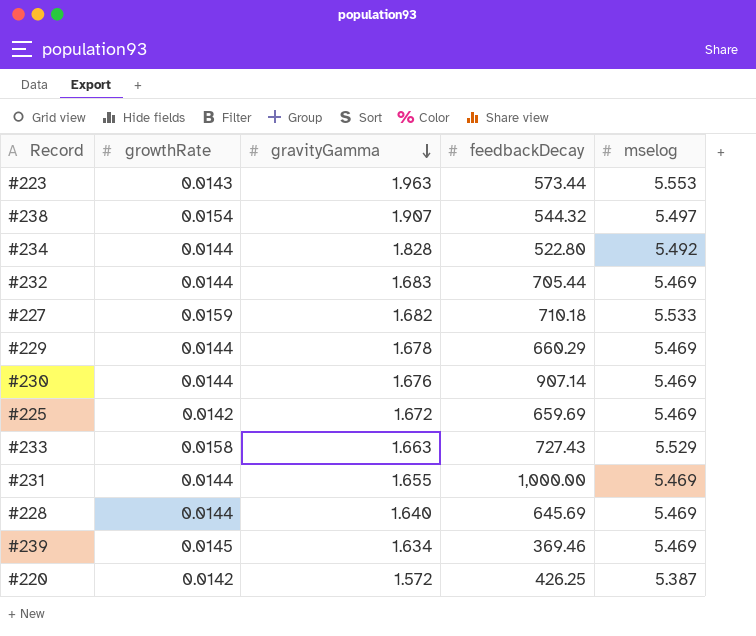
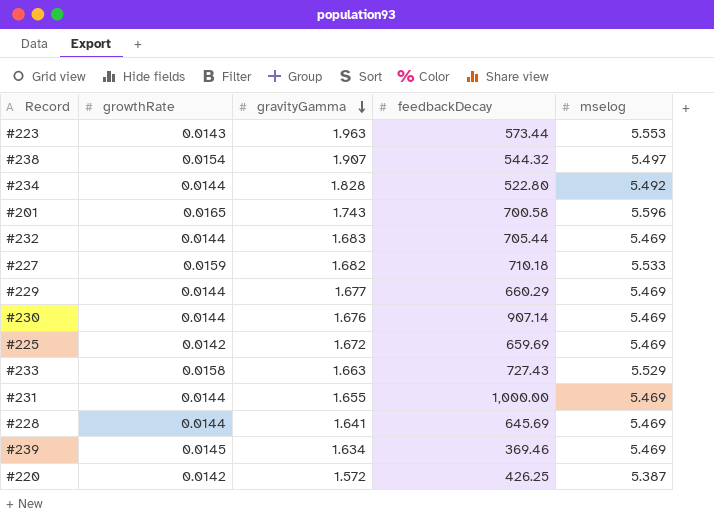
row #201: none -> 0.0165 | 1.743 | 700.58 | 5.596
#229 | gravityGamma: 1.678 -> 1.677
#228 | gravityGamma: 1.640 -> 1.641

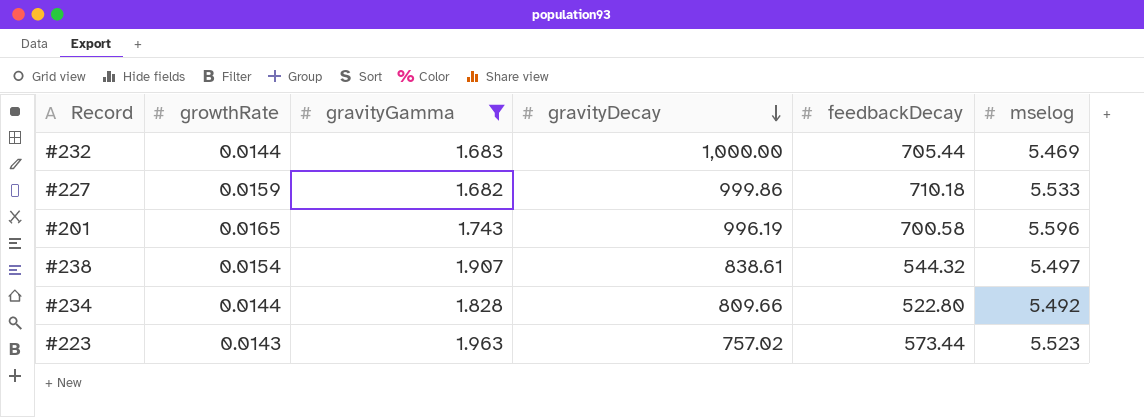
filter: none -> gravityGamma >= 1.682
row order: gravityGamma descending -> gravityDecay descending
column gravityDecay | position: none -> 4
#223 | mselog: 5.553 -> 5.523

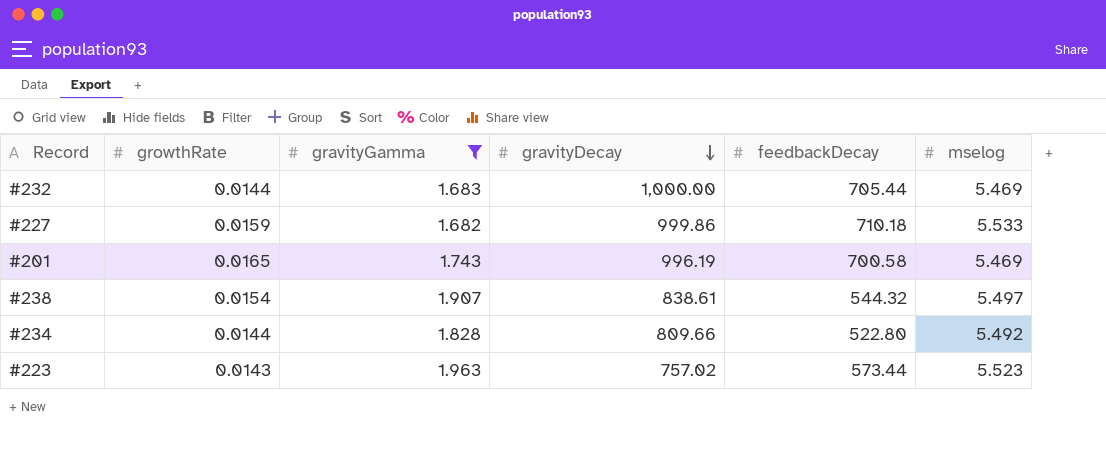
#201 | mselog: 5.596 -> 5.469

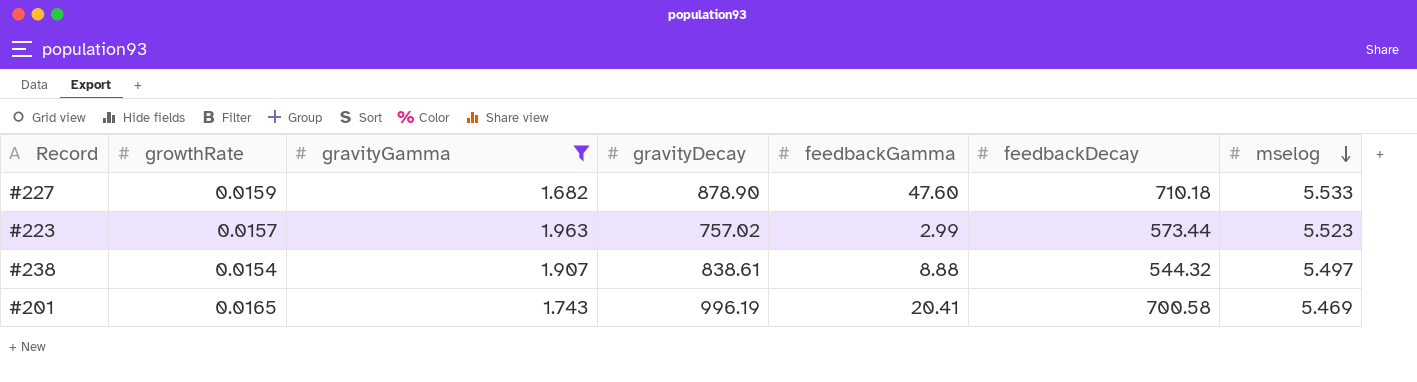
row order: gravityDecay descending -> mselog descending
column feedbackGamma | position: none -> 5
row #232: 0.0144 | 1.683 | 1,000.00 | 705.44 | 5.469 -> none
row #234: 0.0144 | 1.828 | 809.66 | 522.80 | 5.492 -> none
#227 | gravityDecay: 999.86 -> 878.90
#223 | growthRate: 0.0143 -> 0.0157

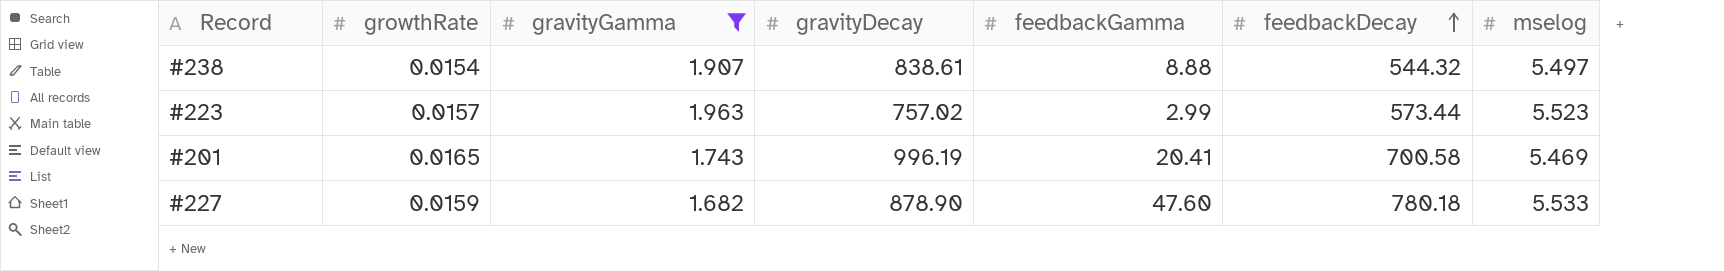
row order: mselog descending -> feedbackDecay ascending
#227 | feedbackDecay: 710.18 -> 780.18

